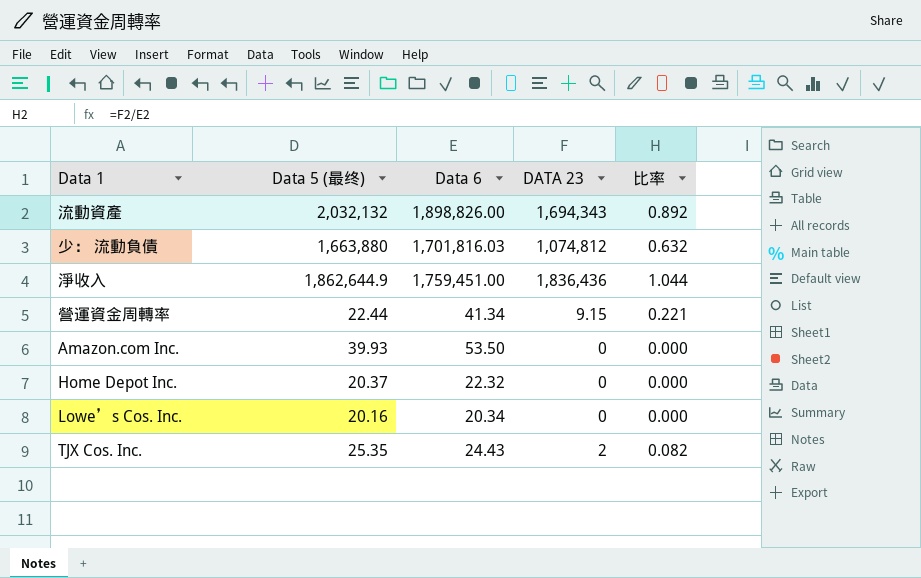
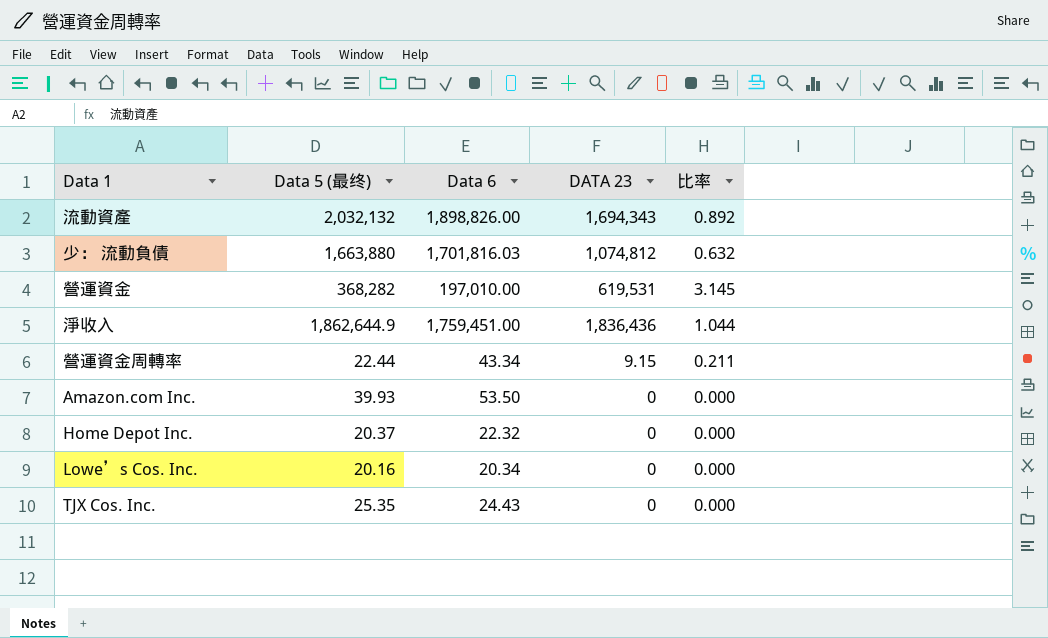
row 營運資金: none -> 368,282 | 197,010.00 | 619,531 | 3.145
營運資金周轉率 | Data 6: 41.34 -> 43.34
營運資金周轉率 | 比率: 0.221 -> 0.211
TJX Cos. Inc. | DATA 23: 2 -> 0
TJX Cos. Inc. | 比率: 0.082 -> 0.000

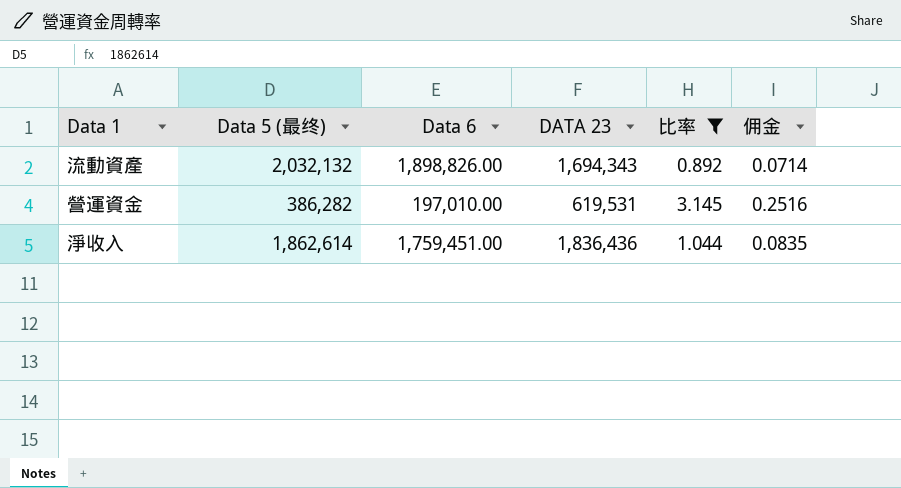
filter: none -> 比率 >= 0.892
column 佣金 | formula: none -> [比率] * 0.08
營運資金 | Data 5 (最终): 368,282 -> 386,282
淨收入 | Data 5 (最终): 1,862,644.9 -> 1,862,614

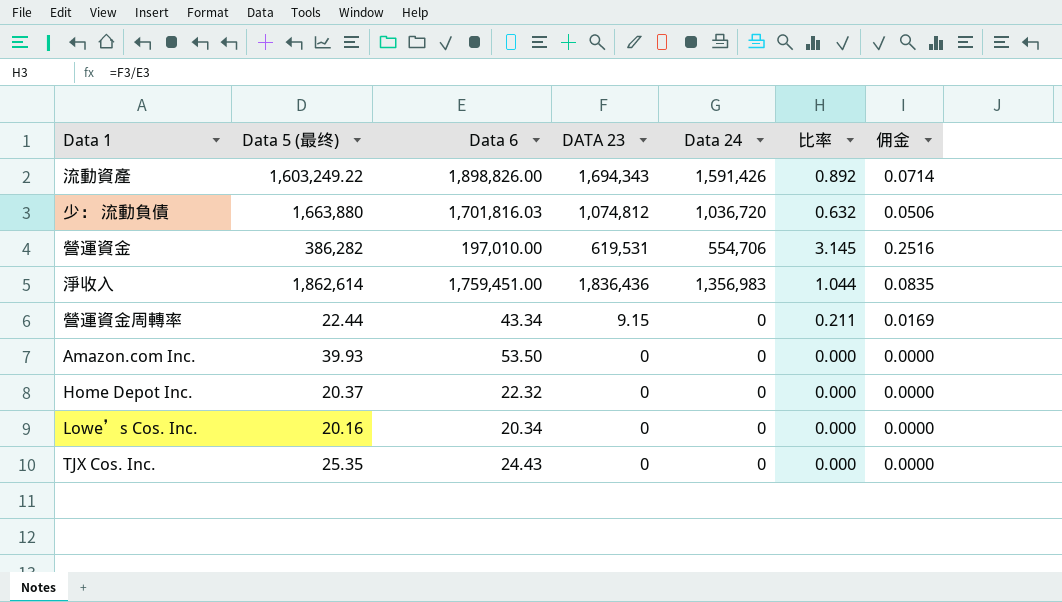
filter: 比率 >= 0.892 -> none
column Data 24 | position: none -> 5
流動資產 | Data 5 (最终): 2,032,132 -> 1,603,249.22

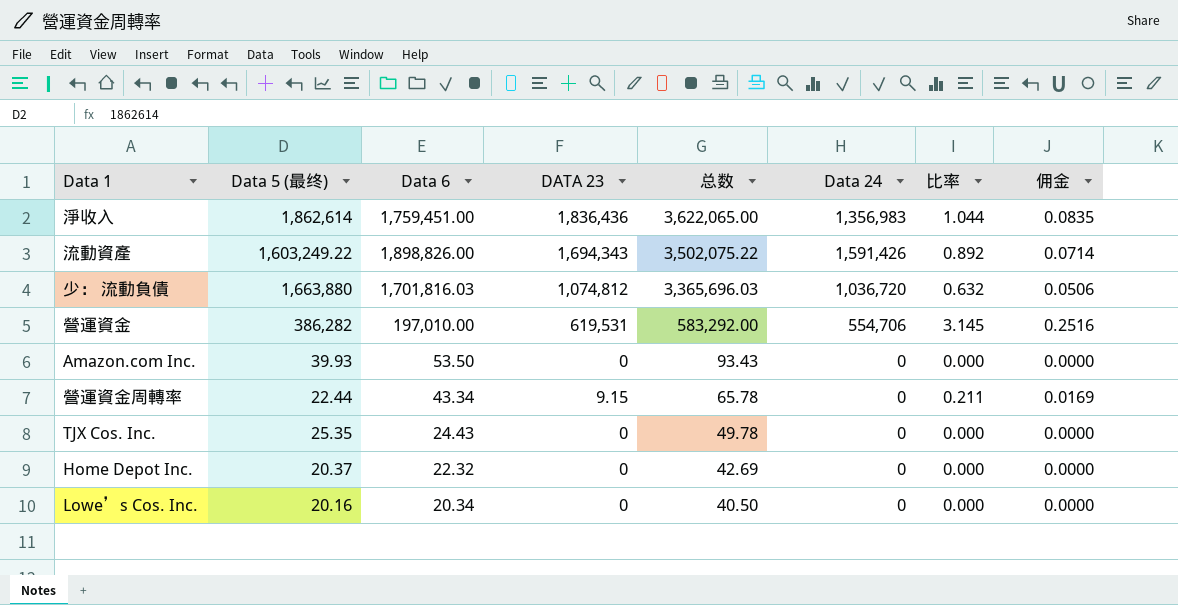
row order: none -> 总数 descending
column 总数 | formula: none -> [Data 5 (最终)] + [Data 6]

